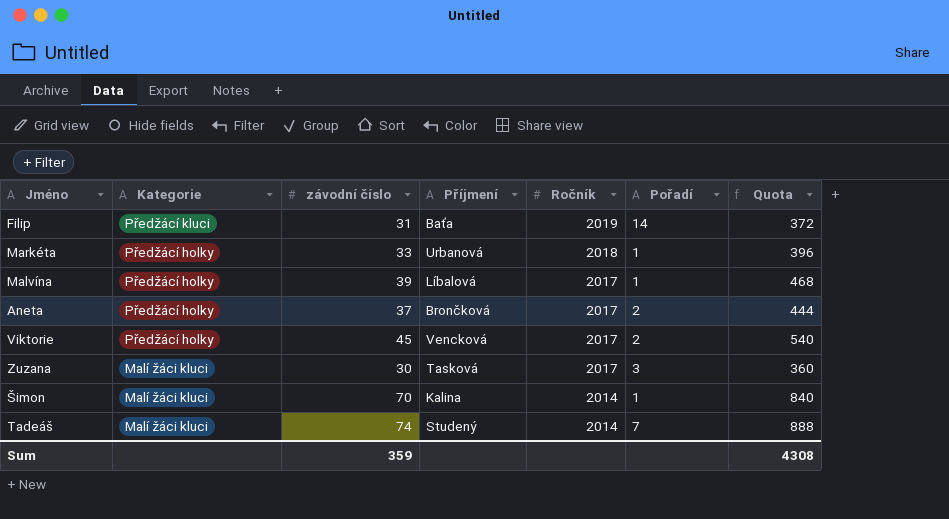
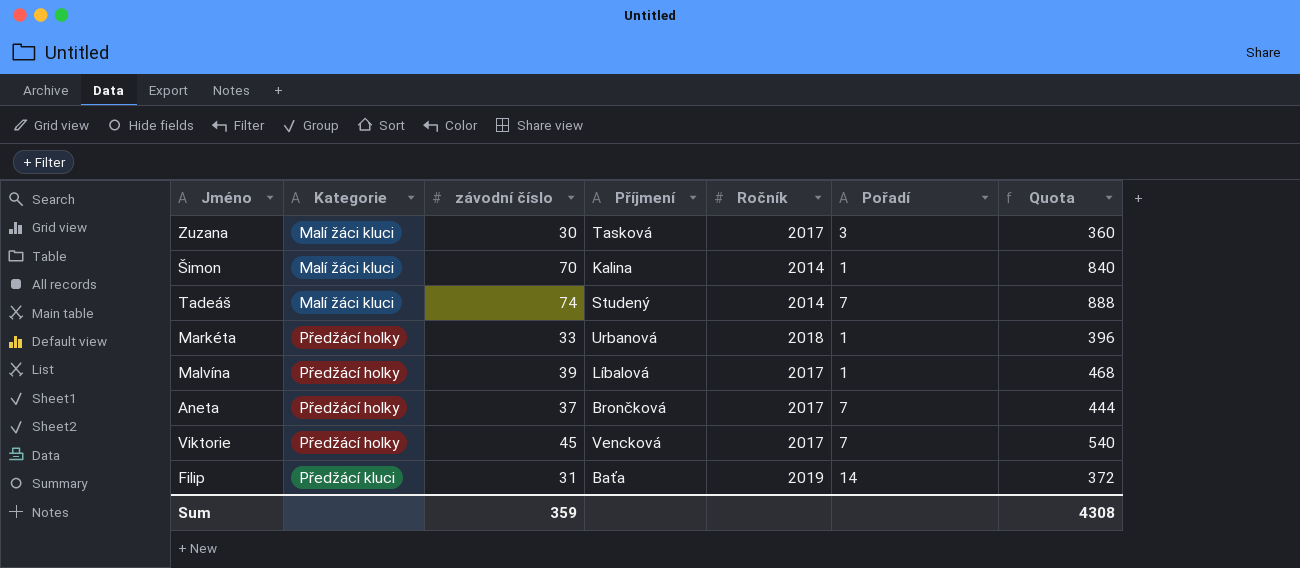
row order: Kategorie descending -> Kategorie ascending
Aneta | Pořadí: 2 -> 7
Viktorie | Pořadí: 2 -> 7

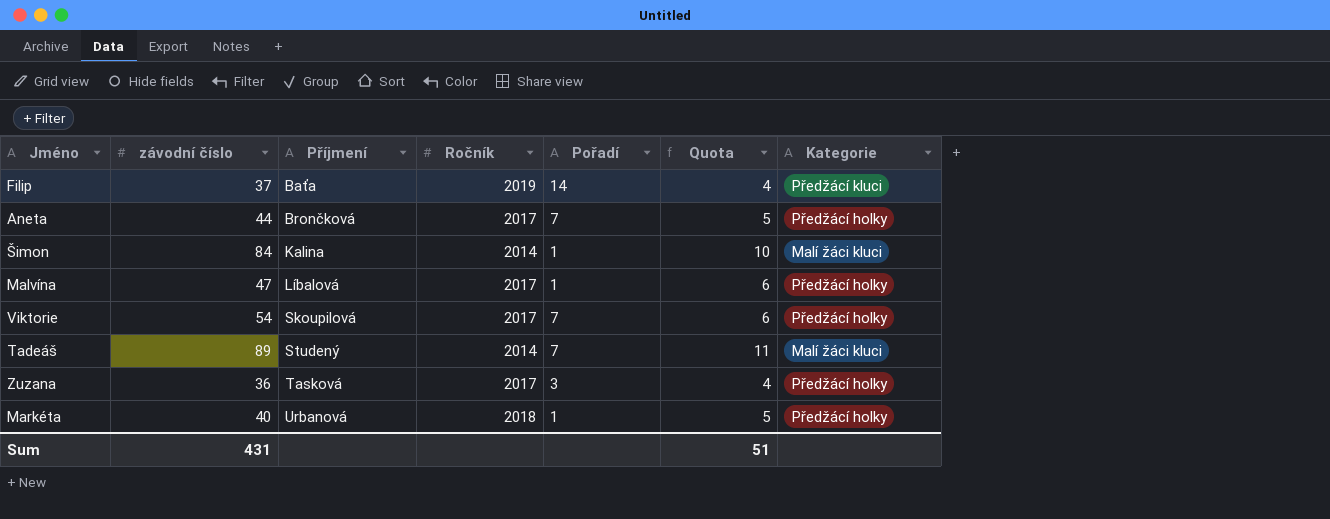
row order: Kategorie ascending -> Příjmení ascending
column Quota | formula: [závodní číslo] * 12 -> [závodní číslo] * 0.12
column Kategorie | position: 2 -> 7
Filip | závodní číslo: 31 -> 37
Aneta | závodní číslo: 37 -> 44
Šimon | závodní číslo: 70 -> 84
Malvína | závodní číslo: 39 -> 47
Viktorie | závodní číslo: 45 -> 54
Viktorie | Příjmení: Vencková -> Skoupilová
Tadeáš | závodní číslo: 74 -> 89
Zuzana | závodní číslo: 30 -> 36
Zuzana | Kategorie: Malí žáci kluci -> Předžácí holky
Markéta | závodní číslo: 33 -> 40
Sum | závodní číslo: 359 -> 431
Sum | Quota: 4308 -> 51

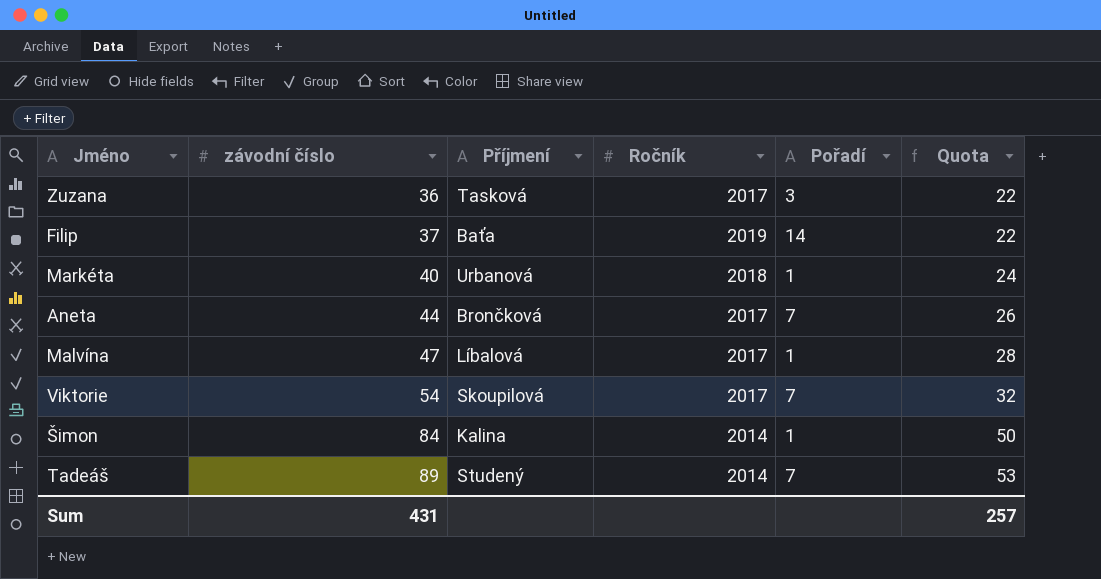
row order: Příjmení ascending -> závodní číslo ascending
column Kategorie | position: 7 -> none
column Quota | formula: [závodní číslo] * 0.12 -> [závodní číslo] * 0.6
Sum | Quota: 51 -> 257

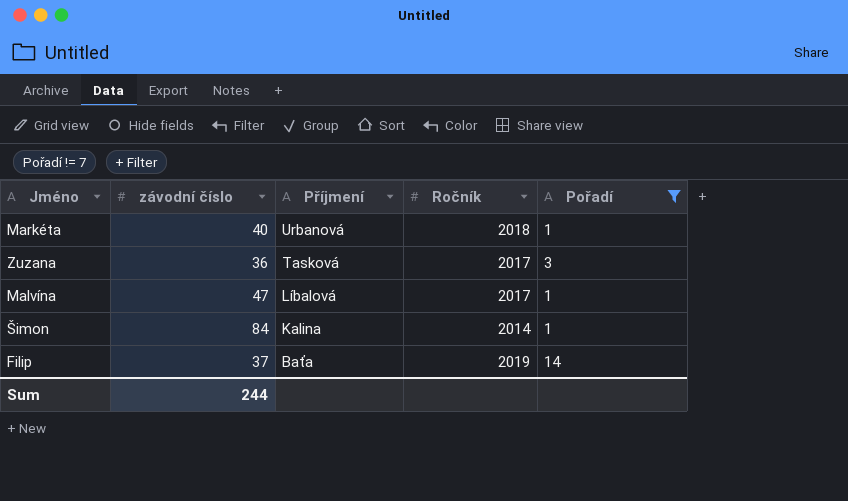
filter: none -> Pořadí != 7
row order: závodní číslo ascending -> Příjmení descending
column Quota | formula: [závodní číslo] * 0.6 -> none
Sum | závodní číslo: 431 -> 244

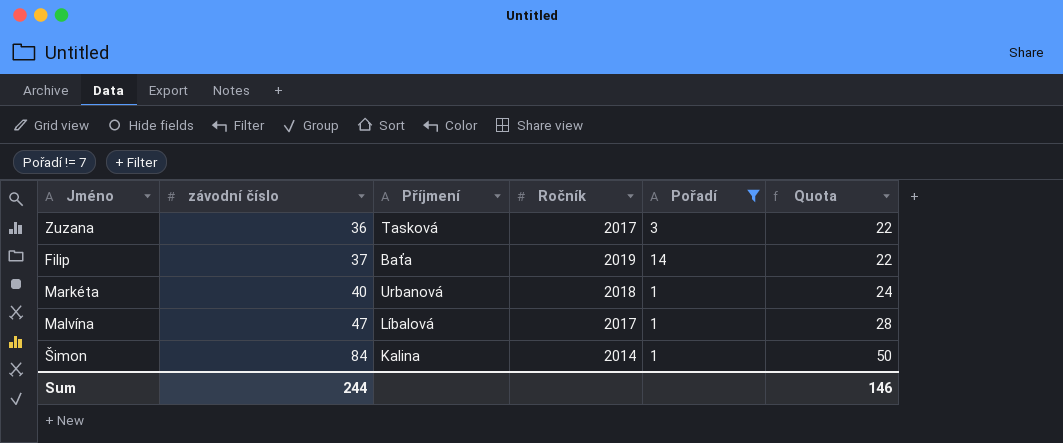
row order: Příjmení descending -> závodní číslo ascending
column Quota | formula: none -> [závodní číslo] * 0.6

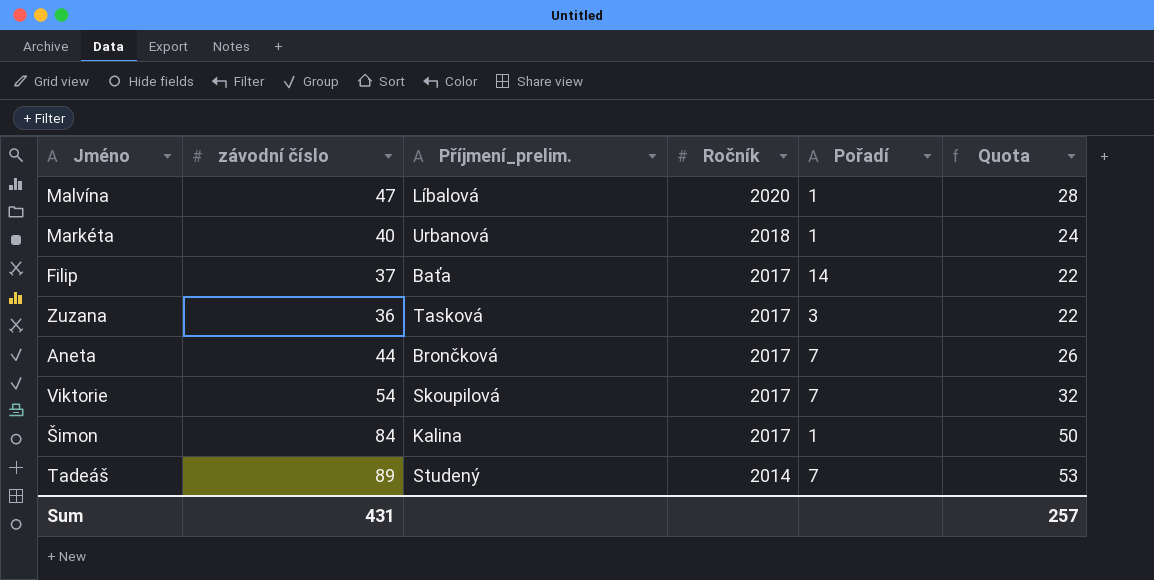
filter: Pořadí != 7 -> none
row order: závodní číslo ascending -> Ročník descending
column name: Příjmení -> Příjmení_prelim.
Malvína | Ročník: 2017 -> 2020
Filip | Ročník: 2019 -> 2017
Šimon | Ročník: 2014 -> 2017
Sum | závodní číslo: 244 -> 431
Sum | Quota: 146 -> 257

